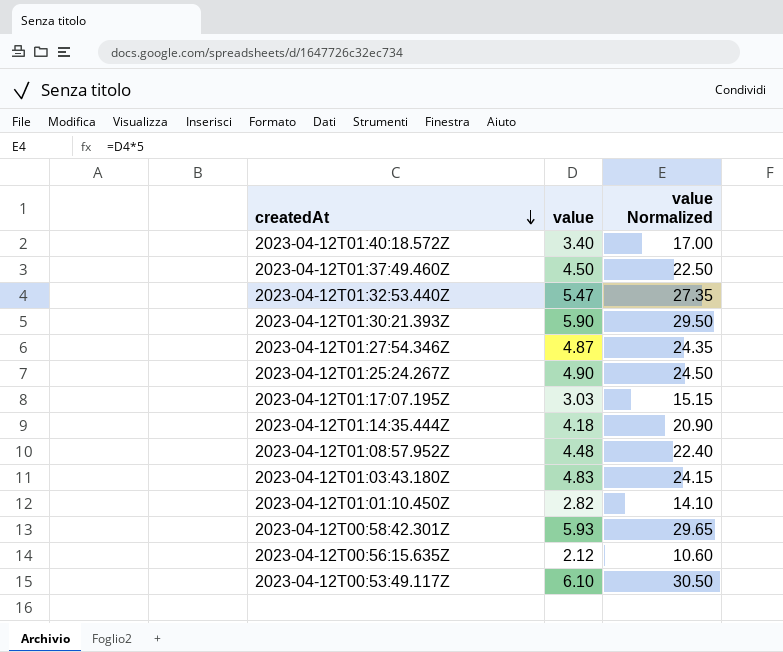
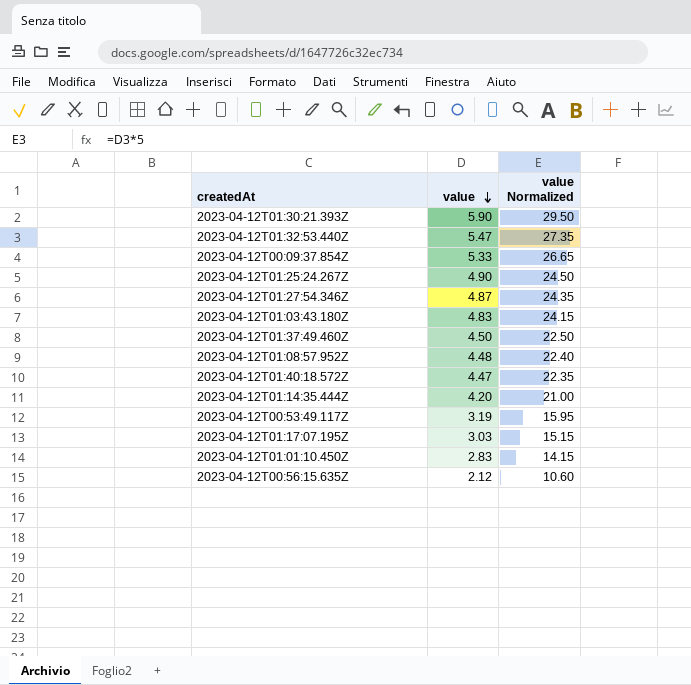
row order: createdAt descending -> value descending
row 2023-04-12T00:58:42.301Z: 5.93 | 29.65 -> none
row 2023-04-12T00:09:37.854Z: none -> 5.33 | 26.65
2023-04-12T01:40:18.572Z | value: 3.40 -> 4.47
2023-04-12T01:40:18.572Z | value Normalized: 17.00 -> 22.35
2023-04-12T01:14:35.444Z | value: 4.18 -> 4.20
2023-04-12T01:14:35.444Z | value Normalized: 20.90 -> 21.00
2023-04-12T00:53:49.117Z | value: 6.10 -> 3.19
2023-04-12T00:53:49.117Z | value Normalized: 30.50 -> 15.95
2023-04-12T01:01:10.450Z | value: 2.82 -> 2.83
2023-04-12T01:01:10.450Z | value Normalized: 14.10 -> 14.15

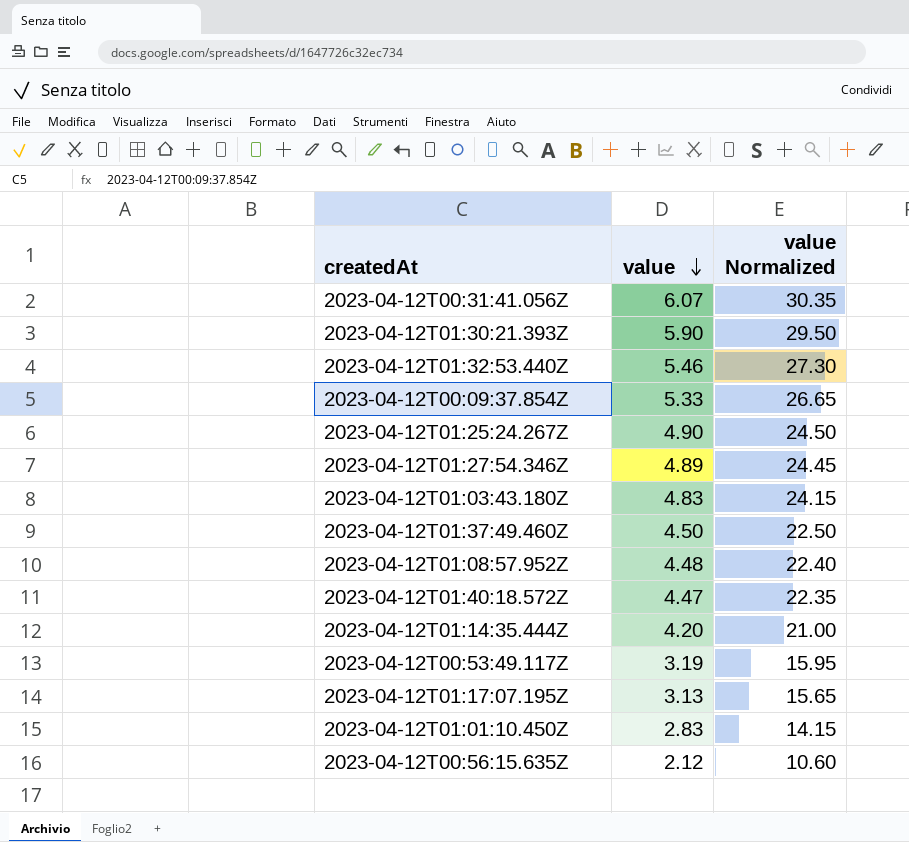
row 2023-04-12T00:31:41.056Z: none -> 6.07 | 30.35
2023-04-12T01:32:53.440Z | value: 5.47 -> 5.46
2023-04-12T01:32:53.440Z | value Normalized: 27.35 -> 27.30
2023-04-12T01:27:54.346Z | value: 4.87 -> 4.89
2023-04-12T01:27:54.346Z | value Normalized: 24.35 -> 24.45
2023-04-12T01:17:07.195Z | value: 3.03 -> 3.13
2023-04-12T01:17:07.195Z | value Normalized: 15.15 -> 15.65

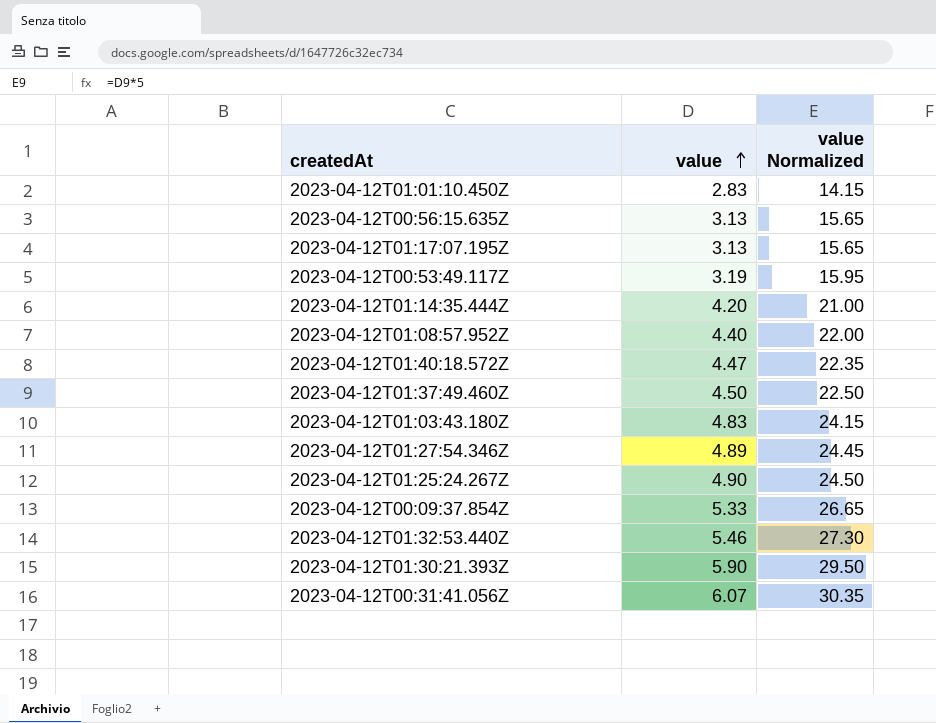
row order: value descending -> value ascending
2023-04-12T00:56:15.635Z | value: 2.12 -> 3.13
2023-04-12T00:56:15.635Z | value Normalized: 10.60 -> 15.65
2023-04-12T01:08:57.952Z | value: 4.48 -> 4.40
2023-04-12T01:08:57.952Z | value Normalized: 22.40 -> 22.00

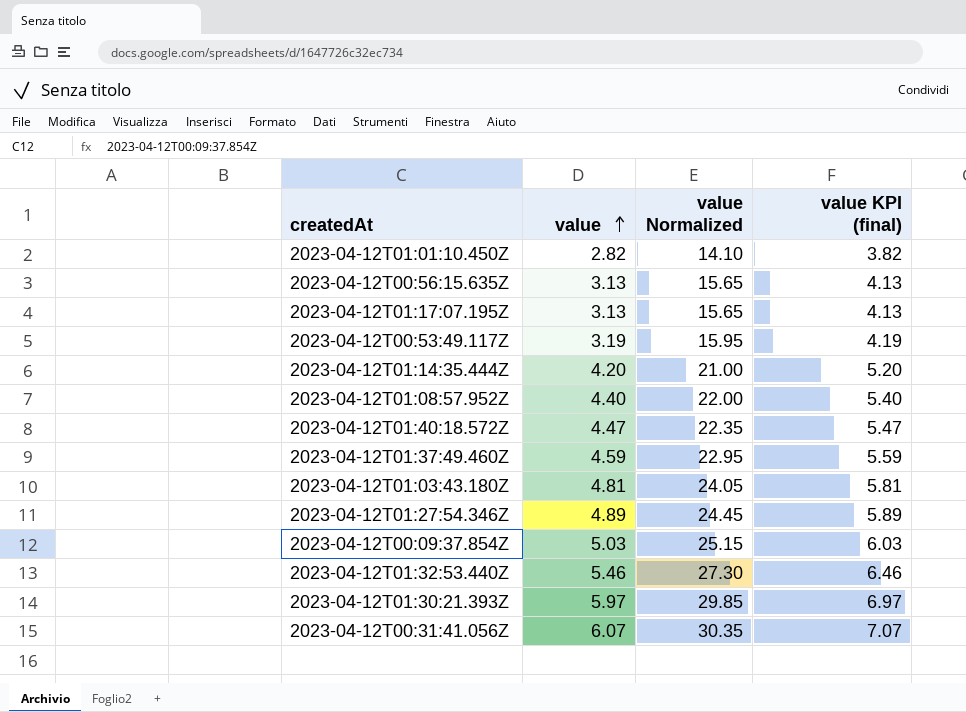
column value KPI (final) | formula: none -> [value] + 1
row 2023-04-12T01:25:24.267Z: 4.90 | 24.50 -> none
2023-04-12T01:01:10.450Z | value: 2.83 -> 2.82
2023-04-12T01:01:10.450Z | value Normalized: 14.15 -> 14.10
2023-04-12T01:37:49.460Z | value: 4.50 -> 4.59
2023-04-12T01:37:49.460Z | value Normalized: 22.50 -> 22.95
2023-04-12T01:03:43.180Z | value: 4.83 -> 4.81
2023-04-12T01:03:43.180Z | value Normalized: 24.15 -> 24.05
2023-04-12T00:09:37.854Z | value: 5.33 -> 5.03
2023-04-12T00:09:37.854Z | value Normalized: 26.65 -> 25.15
2023-04-12T01:30:21.393Z | value: 5.90 -> 5.97
2023-04-12T01:30:21.393Z | value Normalized: 29.50 -> 29.85

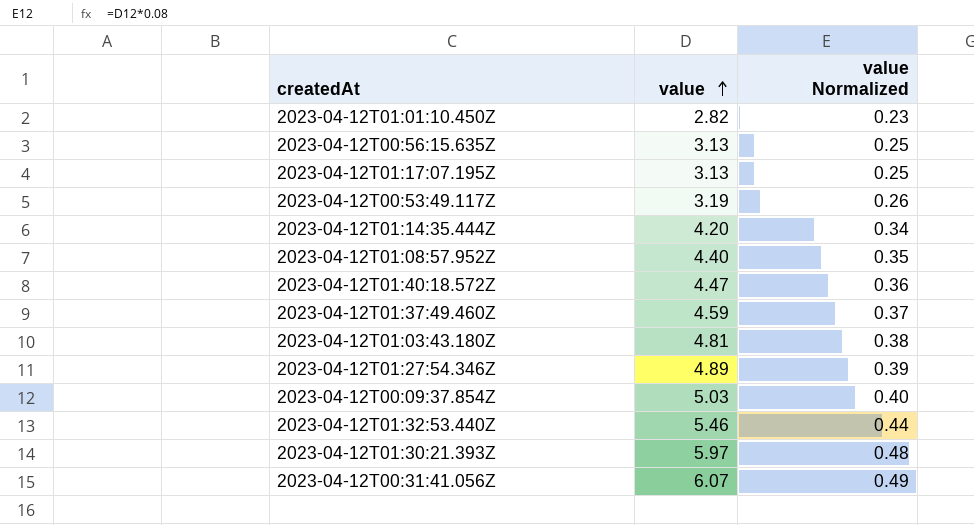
column value KPI (final) | formula: [value] + 1 -> none
column value Normalized | formula: [value] * 5 -> [value] * 0.08

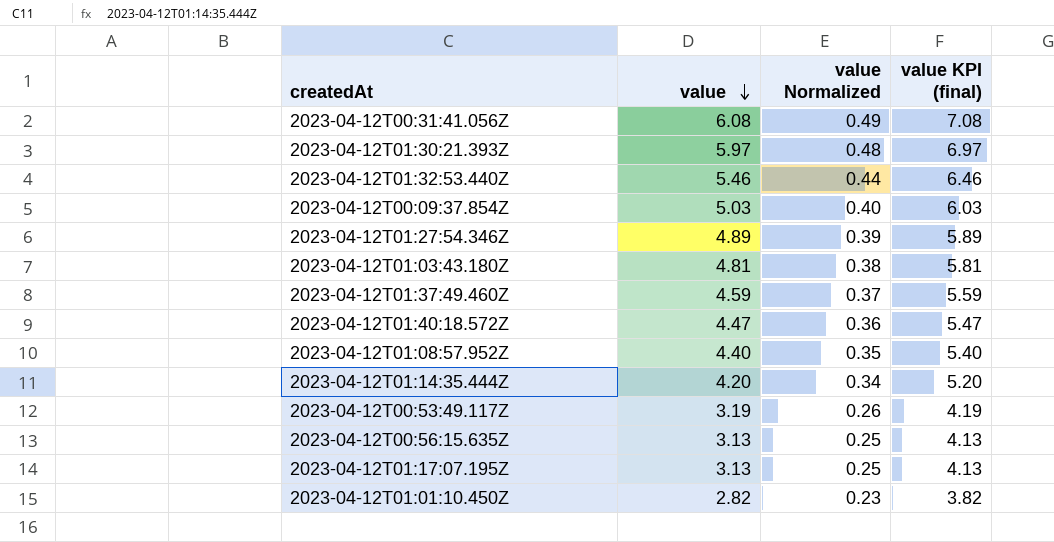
row order: value ascending -> value descending
column value KPI (final) | formula: none -> [value] + 1
2023-04-12T00:31:41.056Z | value: 6.07 -> 6.08

